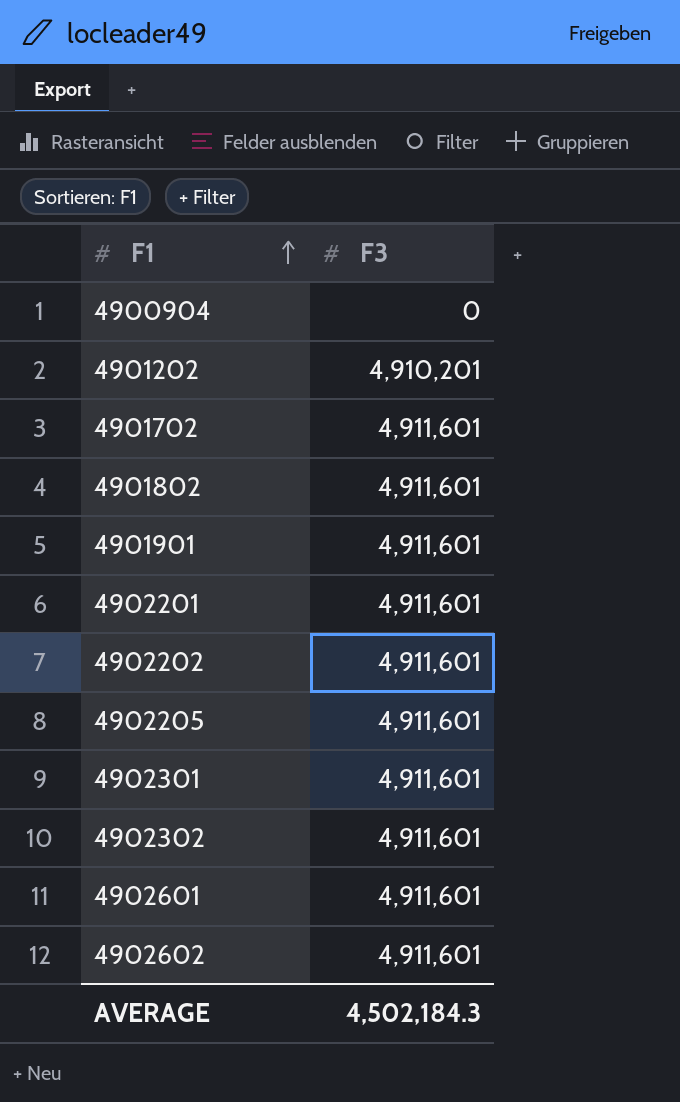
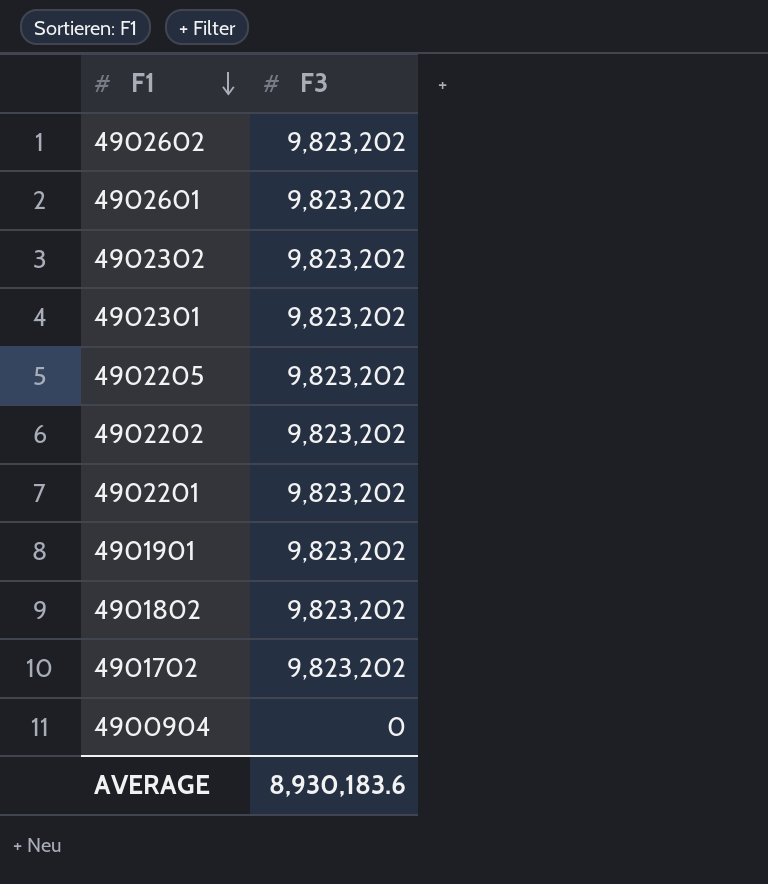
row order: F1 ascending -> F1 descending
row 4901202: 4,910,201 -> none
4902602 | F3: 4,911,601 -> 9,823,202
4902601 | F3: 4,911,601 -> 9,823,202
4902302 | F3: 4,911,601 -> 9,823,202
4902301 | F3: 4,911,601 -> 9,823,202
4902205 | F3: 4,911,601 -> 9,823,202
4902202 | F3: 4,911,601 -> 9,823,202
4902201 | F3: 4,911,601 -> 9,823,202
4901901 | F3: 4,911,601 -> 9,823,202
4901802 | F3: 4,911,601 -> 9,823,202
4901702 | F3: 4,911,601 -> 9,823,202
AVERAGE | F3: 4,502,184.3 -> 8,930,183.6

